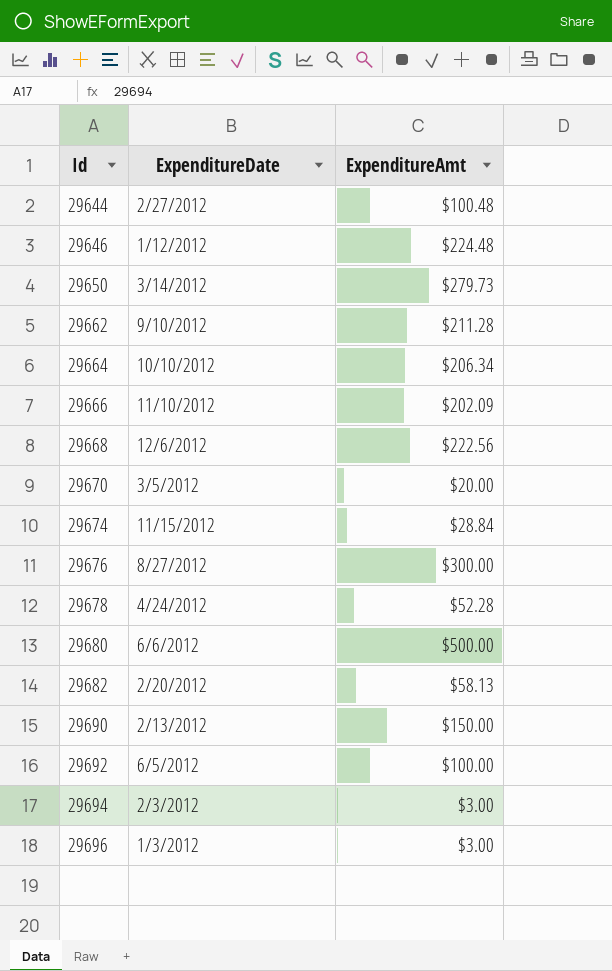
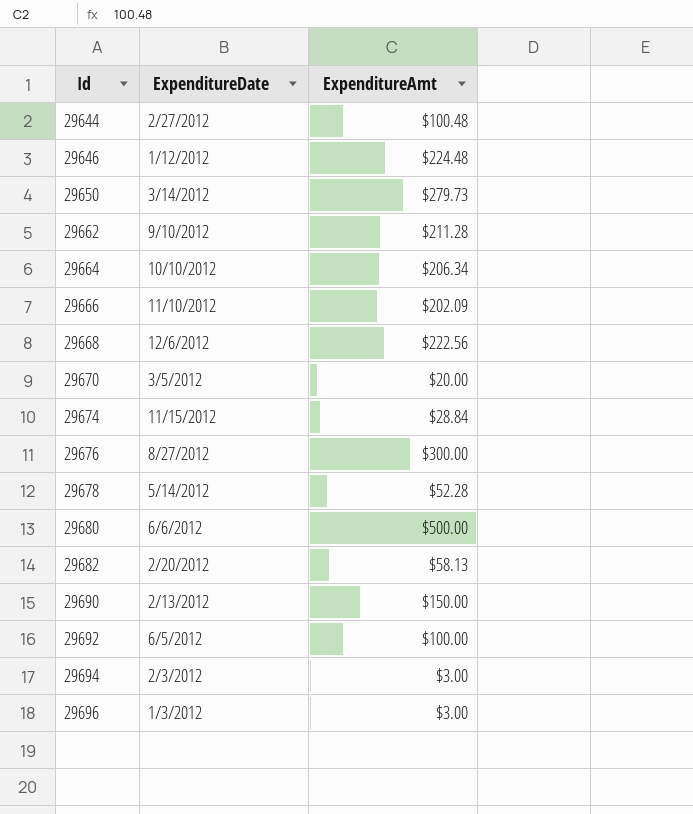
29678 | ExpenditureDate: 4/24/2012 -> 5/14/2012

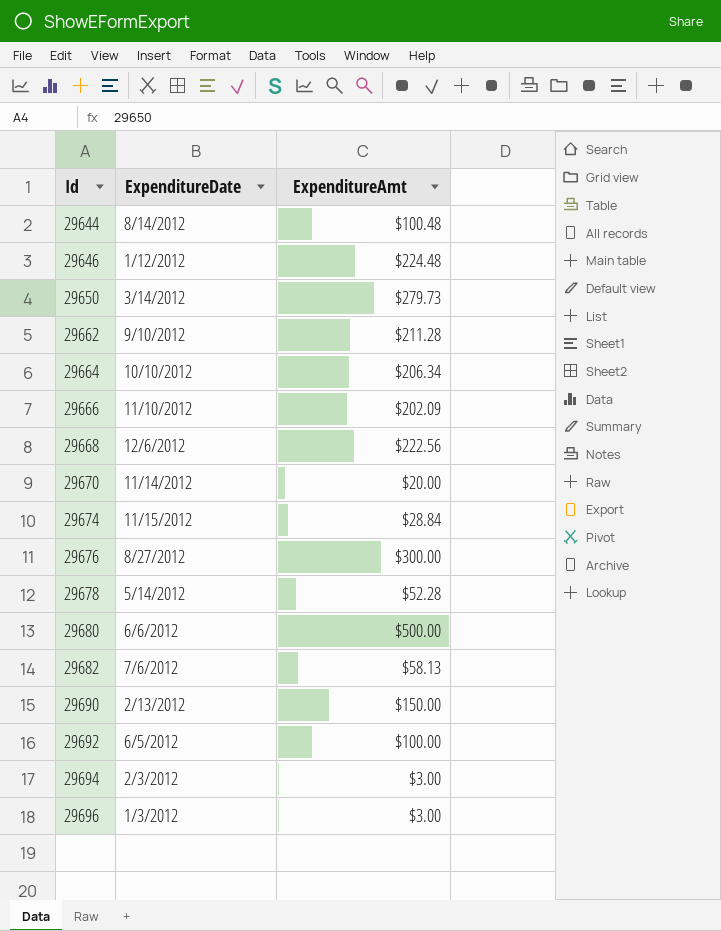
29644 | ExpenditureDate: 2/27/2012 -> 8/14/2012
29670 | ExpenditureDate: 3/5/2012 -> 11/14/2012
29682 | ExpenditureDate: 2/20/2012 -> 7/6/2012

